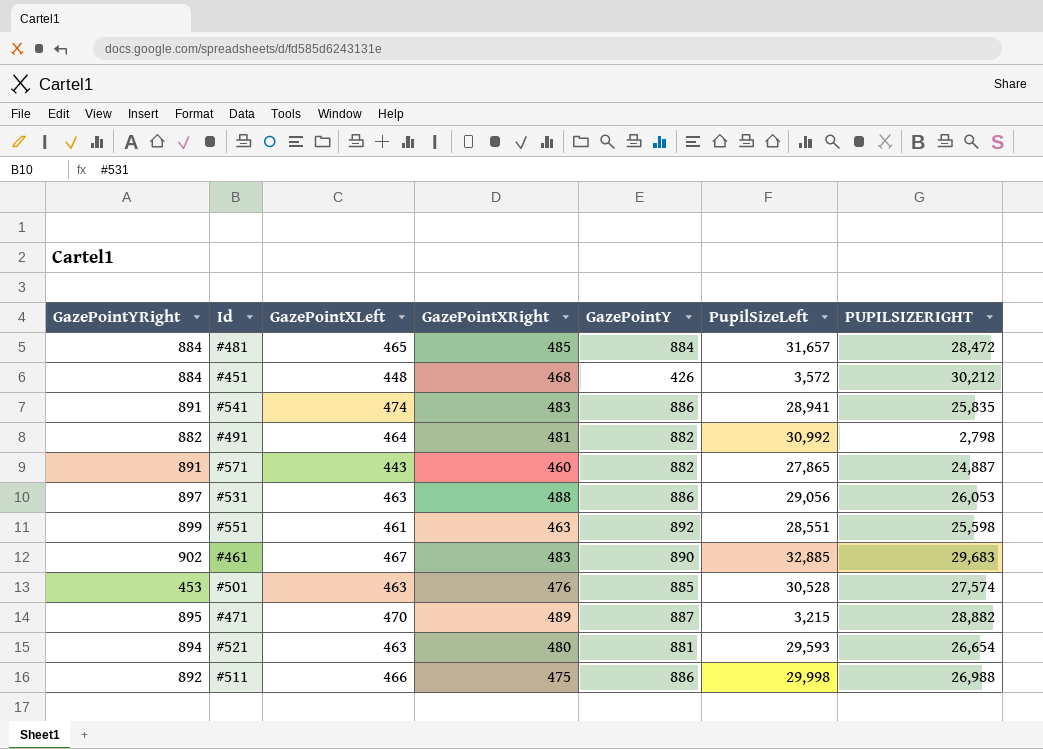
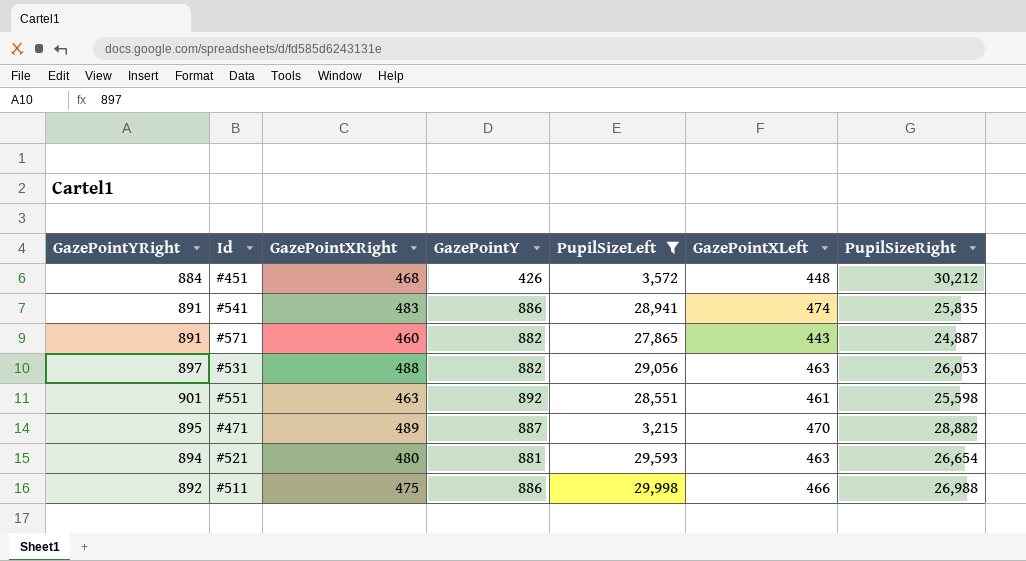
filter: none -> PupilSizeLeft <= 29,998
column GazePointXLeft | position: 3 -> 6
column name: PUPILSIZERIGHT -> PupilSizeRight
#531 | GazePointY: 886 -> 882
#551 | GazePointYRight: 899 -> 901

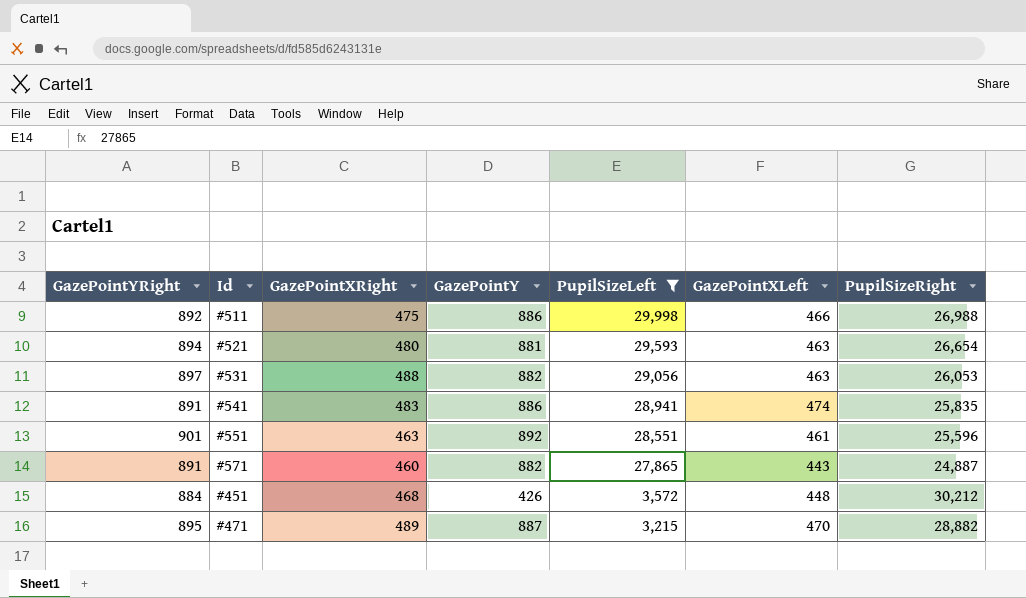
row order: none -> PupilSizeLeft descending
#551 | PupilSizeRight: 25,598 -> 25,596

